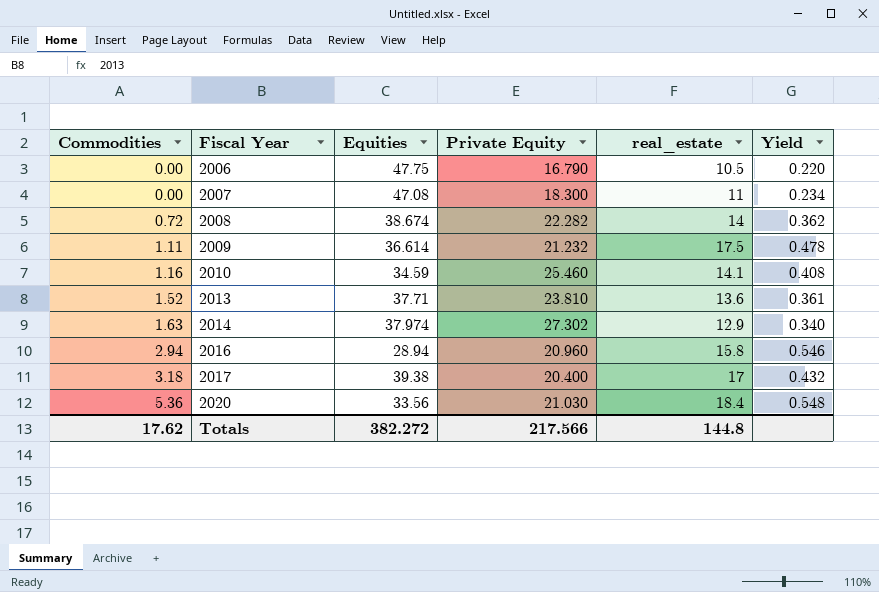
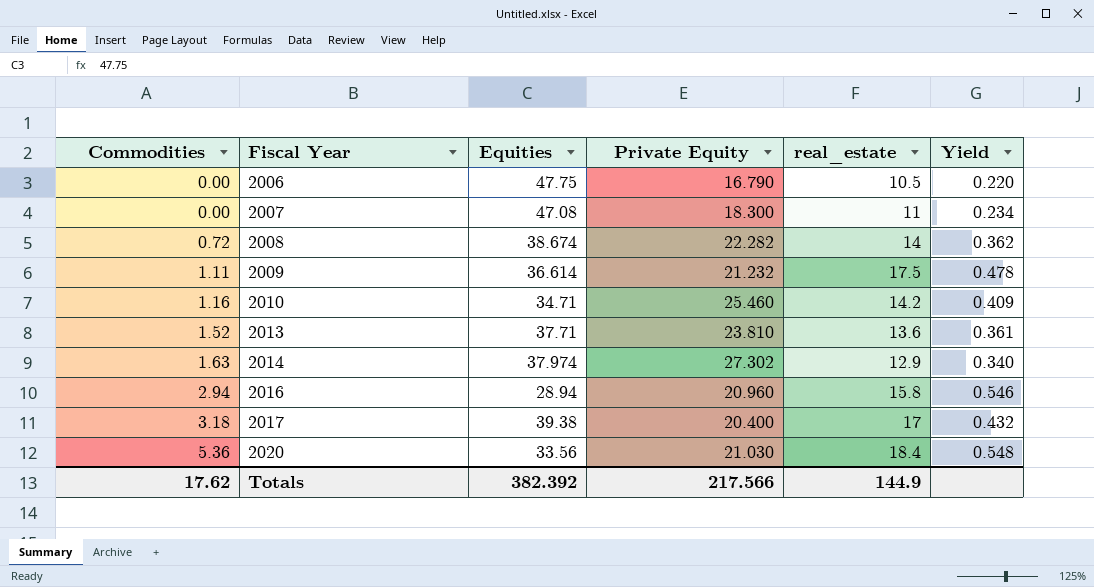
2010 | Equities: 34.59 -> 34.71
2010 | real_estate: 14.1 -> 14.2
2010 | Yield: 0.408 -> 0.409
Totals | Equities: 382.272 -> 382.392
Totals | real_estate: 144.8 -> 144.9

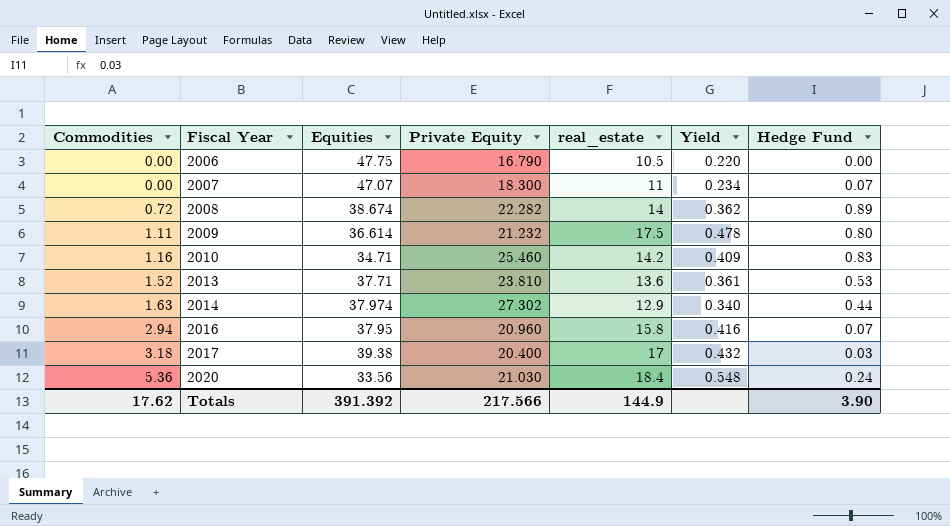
column Hedge Fund | position: none -> 7
2007 | Equities: 47.08 -> 47.07
2016 | Equities: 28.94 -> 37.95
2016 | Yield: 0.546 -> 0.416
Totals | Equities: 382.392 -> 391.392

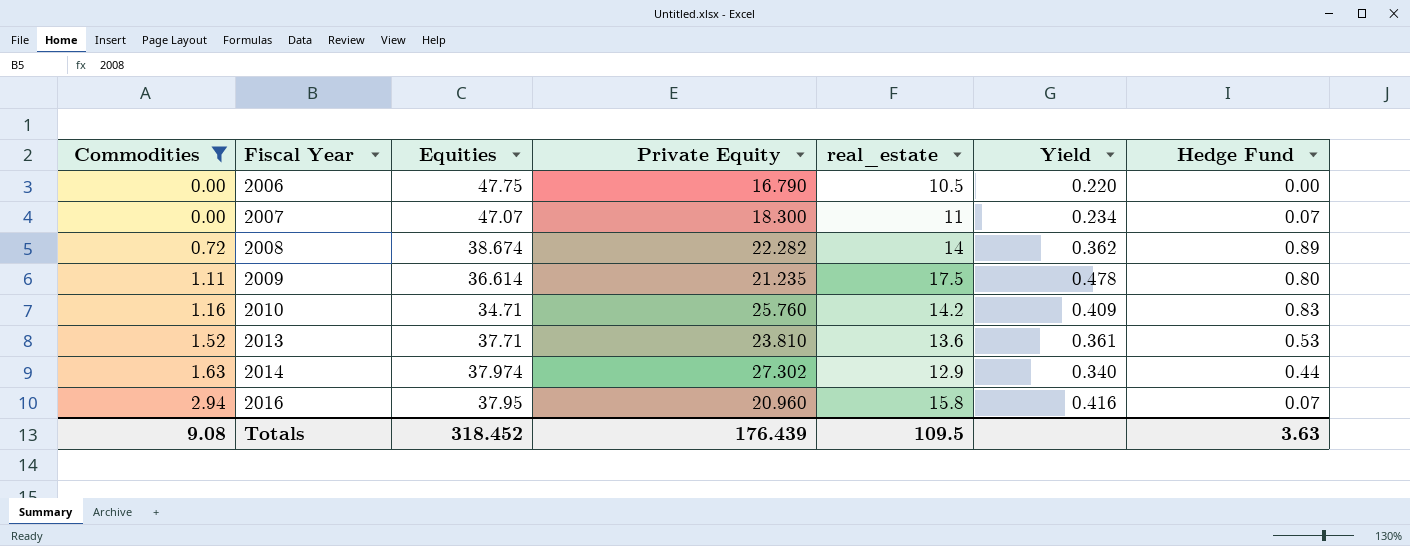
filter: none -> Commodities <= 2.94
2009 | Private Equity: 21.232 -> 21.235
2010 | Private Equity: 25.460 -> 25.760
Totals | Commodities: 17.62 -> 9.08
Totals | Equities: 391.392 -> 318.452
Totals | Private Equity: 217.566 -> 176.439
Totals | real_estate: 144.9 -> 109.5
Totals | Hedge Fund: 3.90 -> 3.63

